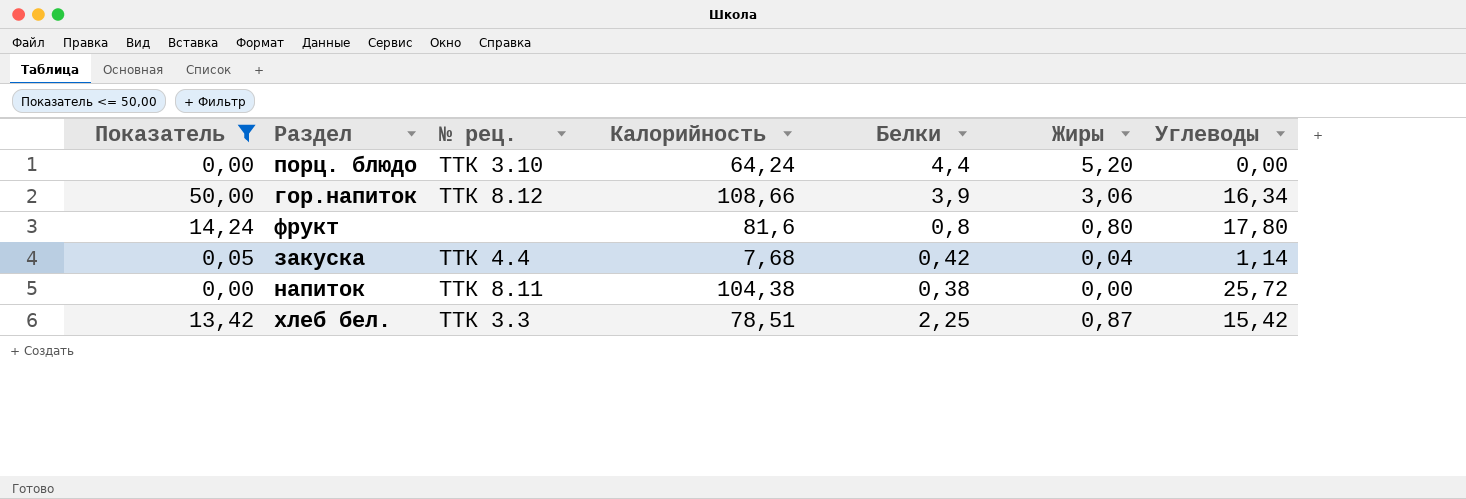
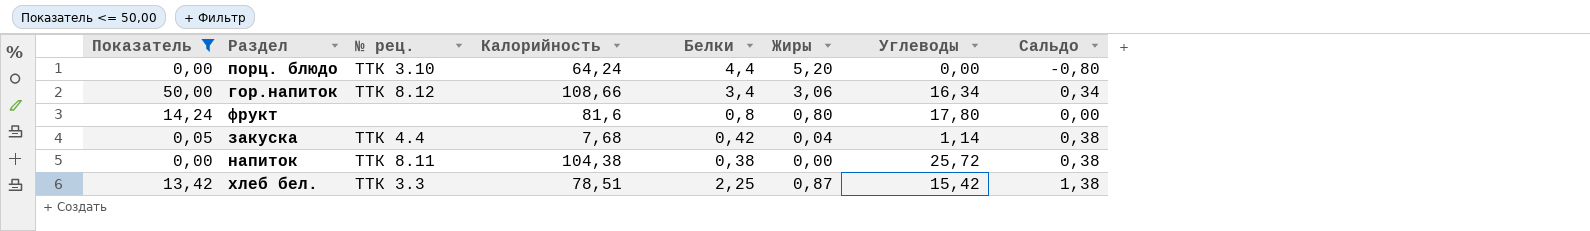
column Сальдо | formula: none -> [Белки] - [Жиры]
гор.напиток | Белки: 3,9 -> 3,4

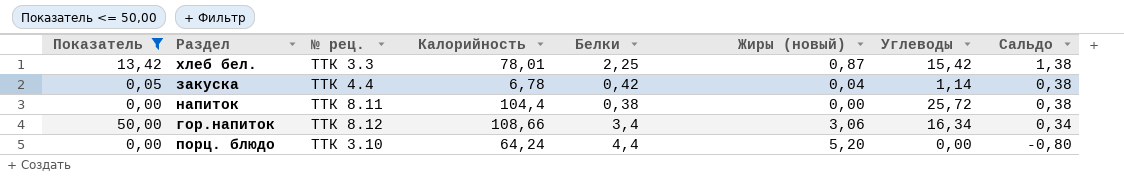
row order: none -> Сальдо descending
column name: Жиры -> Жиры (новый)
row фрукт: 14,24 | none | 81,6 | 0,8 | 0,80 | 17,80 | 0,00 -> none
хлеб бел. | Калорийность: 78,51 -> 78,01
закуска | Калорийность: 7,68 -> 6,78
напиток | Калорийность: 104,38 -> 104,4

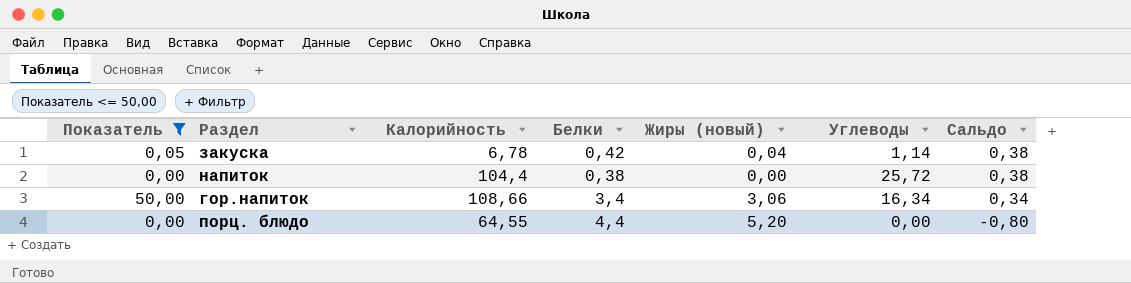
column № рец. | position: 3 -> none
row хлеб бел.: 13,42 | ТТК 3.3 | 78,01 | 2,25 | 0,87 | 15,42 | 1,38 -> none
порц. блюдо | Калорийность: 64,24 -> 64,55

